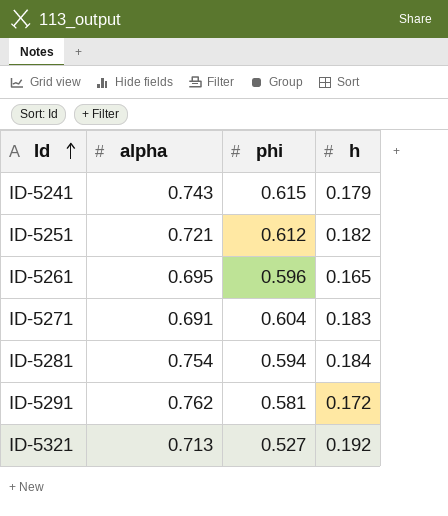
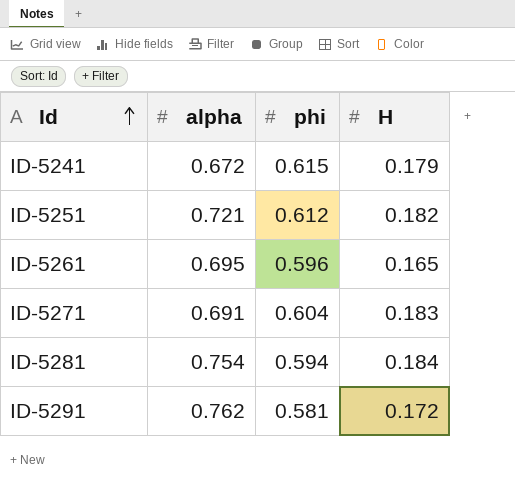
column name: h -> H
row ID-5321: 0.713 | 0.527 | 0.192 -> none
ID-5241 | alpha: 0.743 -> 0.672

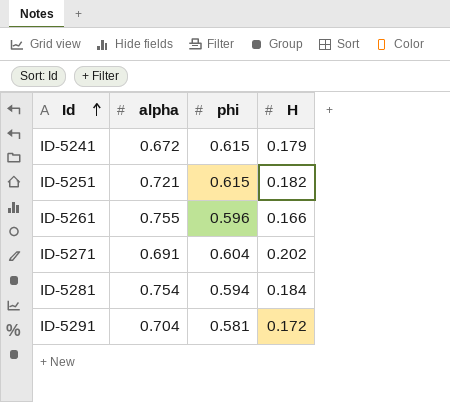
ID-5251 | phi: 0.612 -> 0.615
ID-5261 | alpha: 0.695 -> 0.755
ID-5261 | H: 0.165 -> 0.166
ID-5271 | H: 0.183 -> 0.202
ID-5291 | alpha: 0.762 -> 0.704

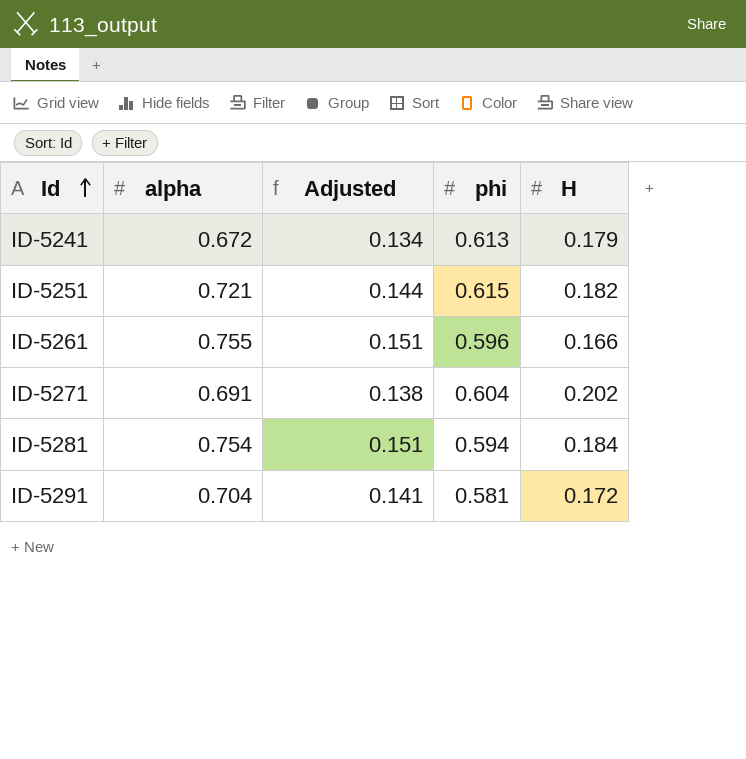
column Adjusted | formula: none -> [alpha] * 0.2
ID-5241 | phi: 0.615 -> 0.613

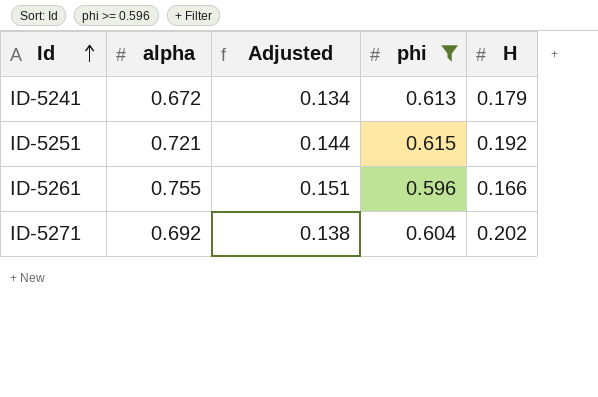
filter: none -> phi >= 0.596
ID-5251 | H: 0.182 -> 0.192
ID-5271 | alpha: 0.691 -> 0.692

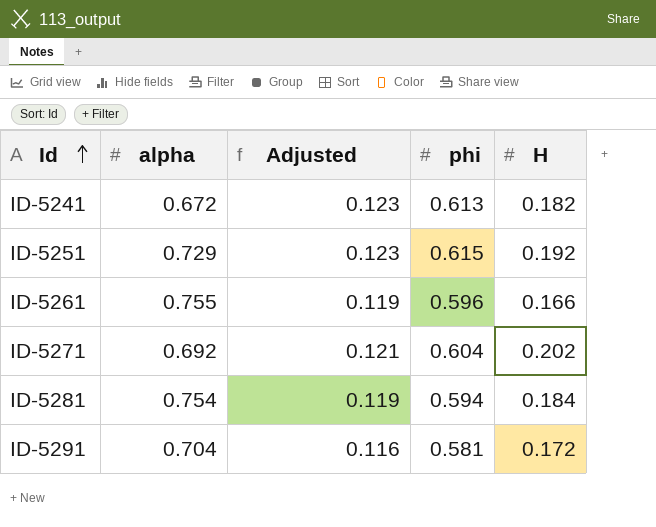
filter: phi >= 0.596 -> none
column Adjusted | formula: [alpha] * 0.2 -> [phi] * 0.2
ID-5241 | H: 0.179 -> 0.182
ID-5251 | alpha: 0.721 -> 0.729

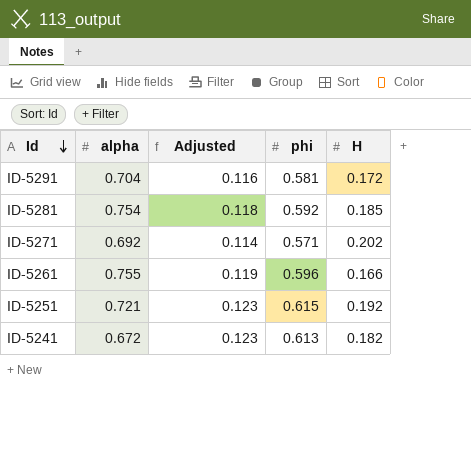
row order: Id ascending -> Id descending
ID-5281 | Adjusted: 0.119 -> 0.118
ID-5281 | phi: 0.594 -> 0.592
ID-5281 | H: 0.184 -> 0.185
ID-5271 | Adjusted: 0.121 -> 0.114
ID-5271 | phi: 0.604 -> 0.571
ID-5251 | alpha: 0.729 -> 0.721

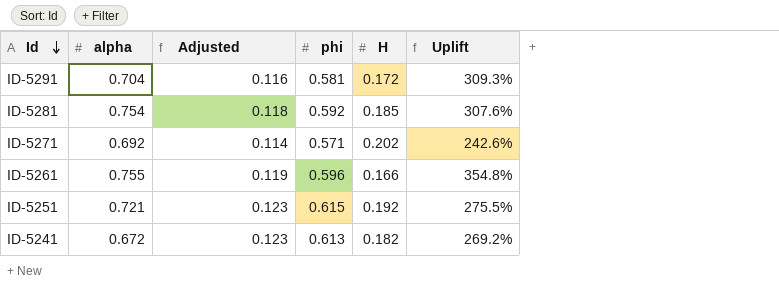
column Uplift | formula: none -> ([alpha] - [H]) / [H]

